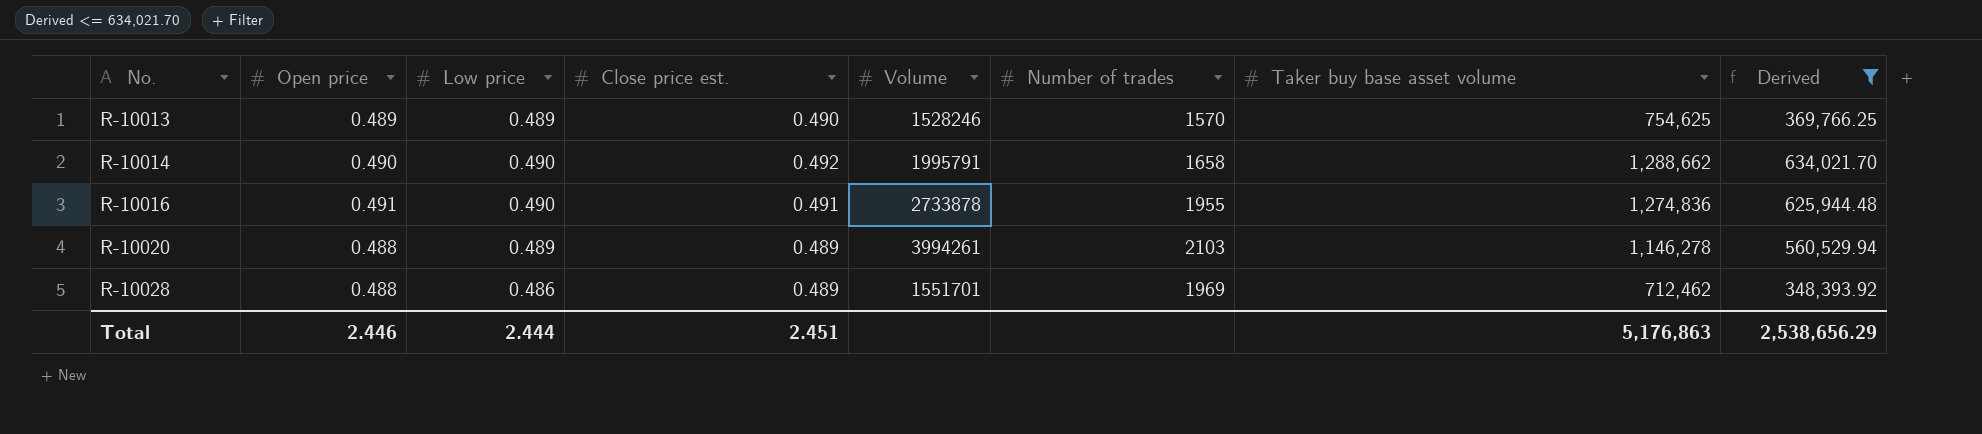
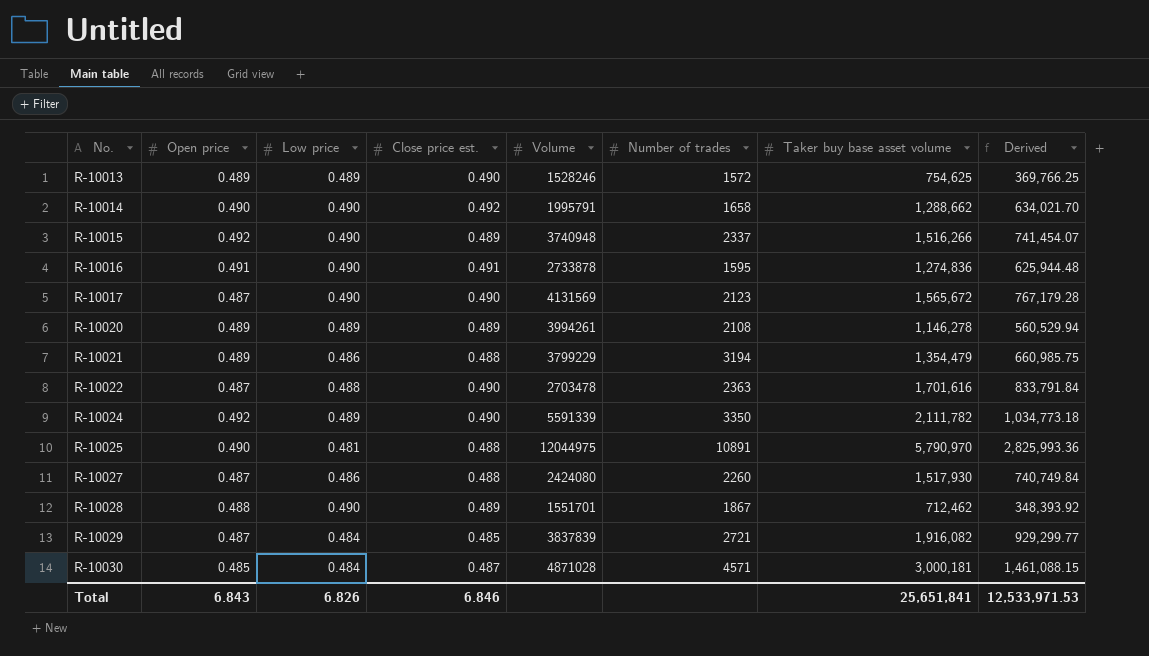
filter: Derived <= 634,021.70 -> none
R-10013 | Number of trades: 1570 -> 1572
R-10016 | Number of trades: 1955 -> 1595
R-10020 | Open price: 0.488 -> 0.489
R-10020 | Number of trades: 2103 -> 2108
R-10028 | Low price: 0.486 -> 0.490
R-10028 | Number of trades: 1969 -> 1867
Total | Open price: 2.446 -> 6.843
Total | Low price: 2.444 -> 6.826
Total | Close price est.: 2.451 -> 6.846
Total | Taker buy base asset volume: 5,176,863 -> 25,651,841
Total | Derived: 2,538,656.29 -> 12,533,971.53

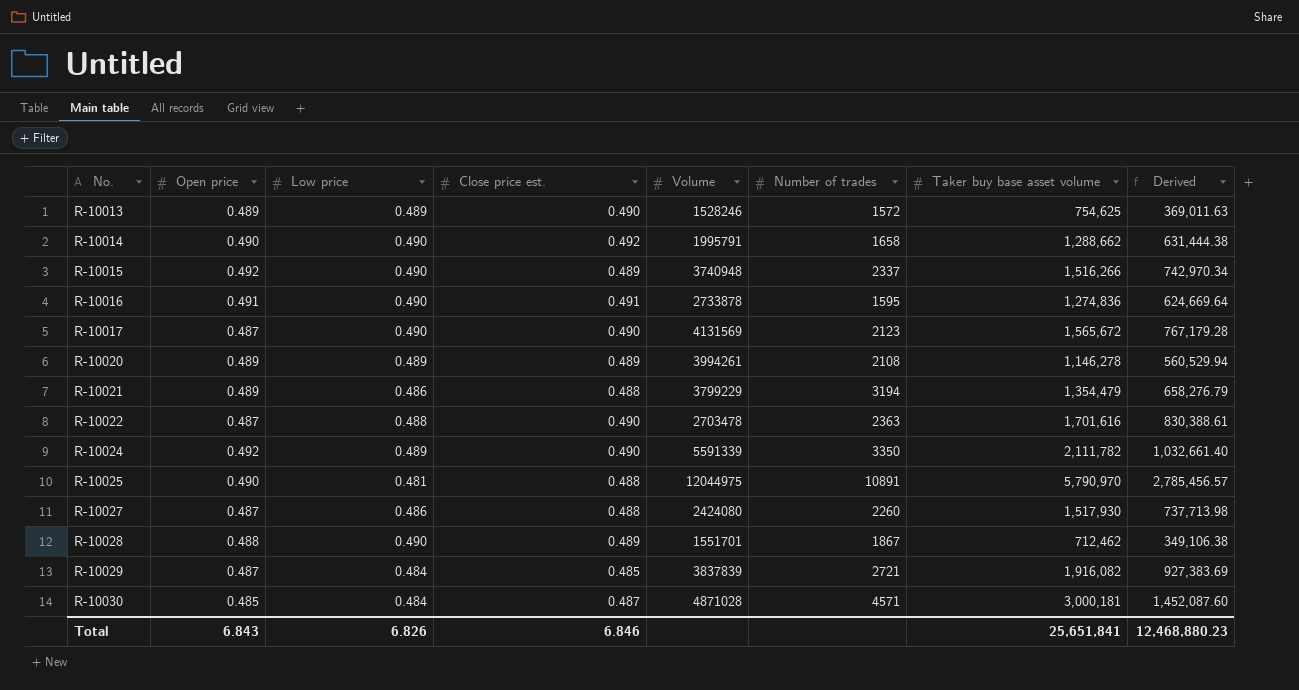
column Derived | formula: [Close price est.] * [Taker buy base asset volume] -> [Low price] * [Taker buy base asset volume]
Total | Derived: 12,533,971.53 -> 12,468,880.23

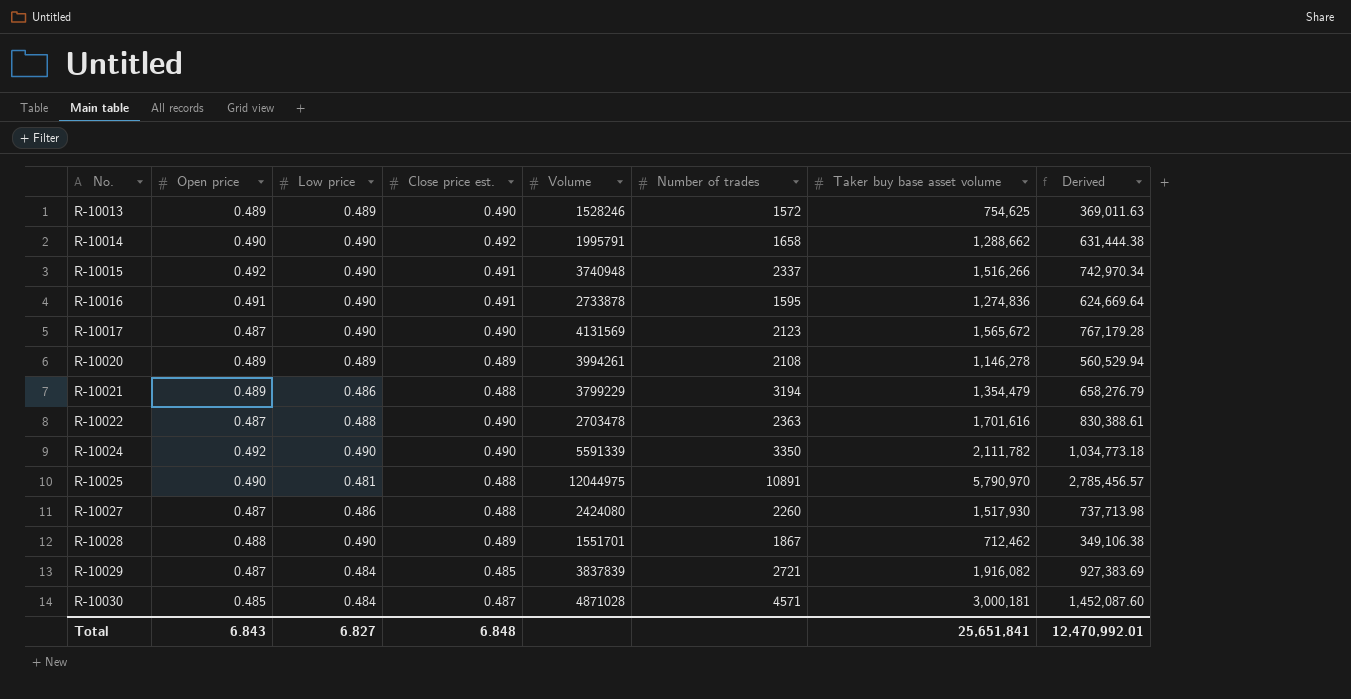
R-10015 | Close price est.: 0.489 -> 0.491
R-10024 | Low price: 0.489 -> 0.490
R-10024 | Derived: 1,032,661.40 -> 1,034,773.18
Total | Low price: 6.826 -> 6.827
Total | Close price est.: 6.846 -> 6.848
Total | Derived: 12,468,880.23 -> 12,470,992.01

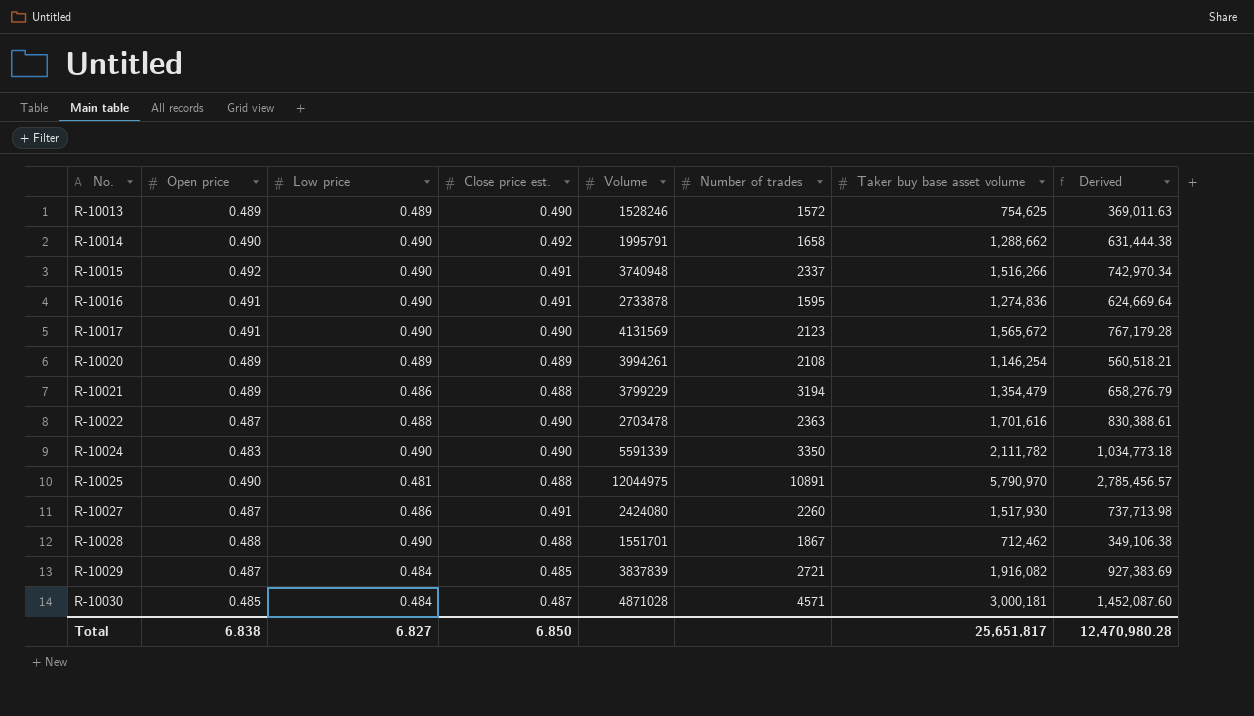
R-10017 | Open price: 0.487 -> 0.491
R-10020 | Taker buy base asset volume: 1,146,278 -> 1,146,254
R-10020 | Derived: 560,529.94 -> 560,518.21
R-10024 | Open price: 0.492 -> 0.483
R-10027 | Close price est.: 0.488 -> 0.491
R-10028 | Close price est.: 0.489 -> 0.488
Total | Open price: 6.843 -> 6.838
Total | Close price est.: 6.848 -> 6.850
Total | Taker buy base asset volume: 25,651,841 -> 25,651,817
Total | Derived: 12,470,992.01 -> 12,470,980.28

